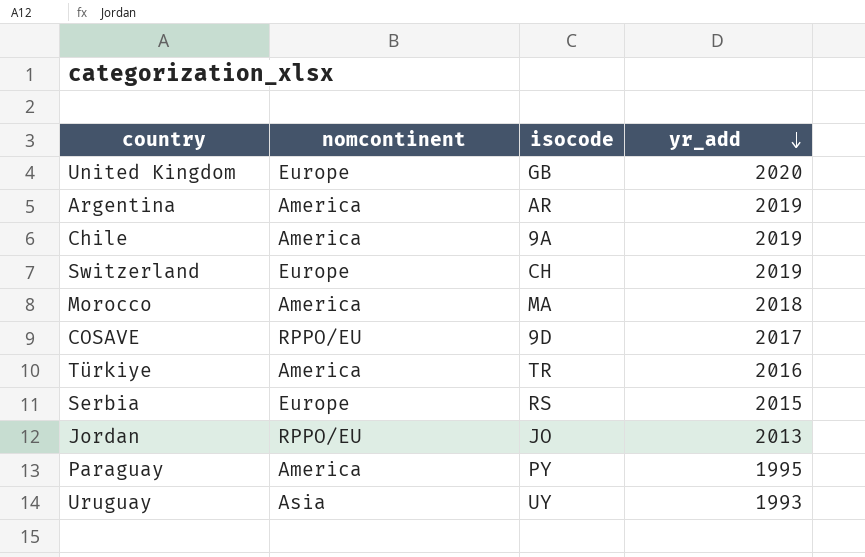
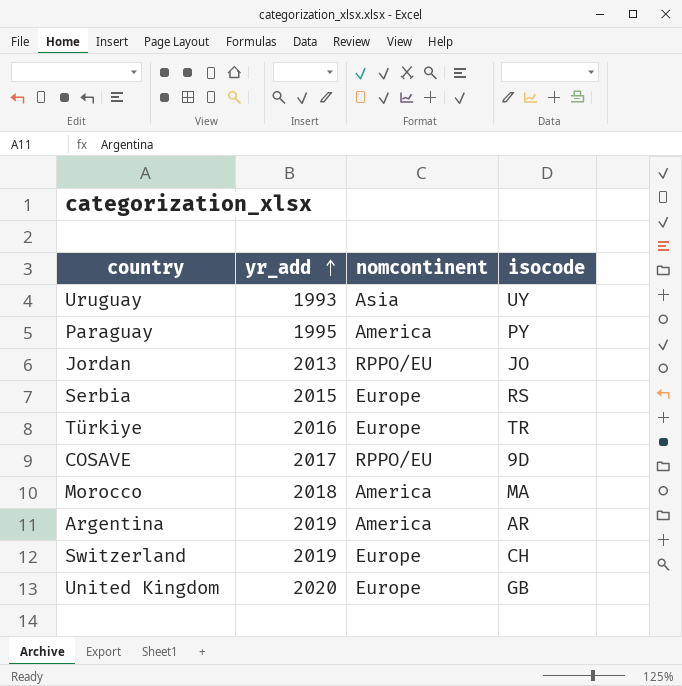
row order: yr_add descending -> yr_add ascending
column yr_add | position: 4 -> 2
row Chile: America | 9A | 2019 -> none
Türkiye | nomcontinent: America -> Europe

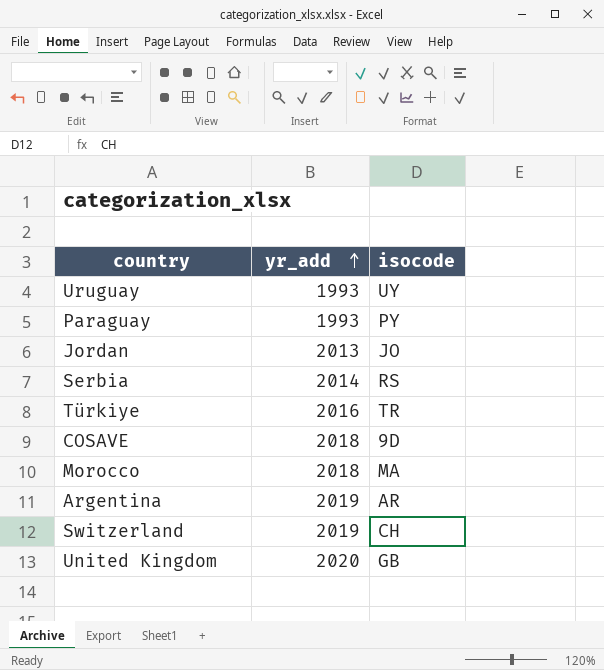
column nomcontinent | position: 3 -> none
Paraguay | yr_add: 1995 -> 1993
Serbia | yr_add: 2015 -> 2014
COSAVE | yr_add: 2017 -> 2018

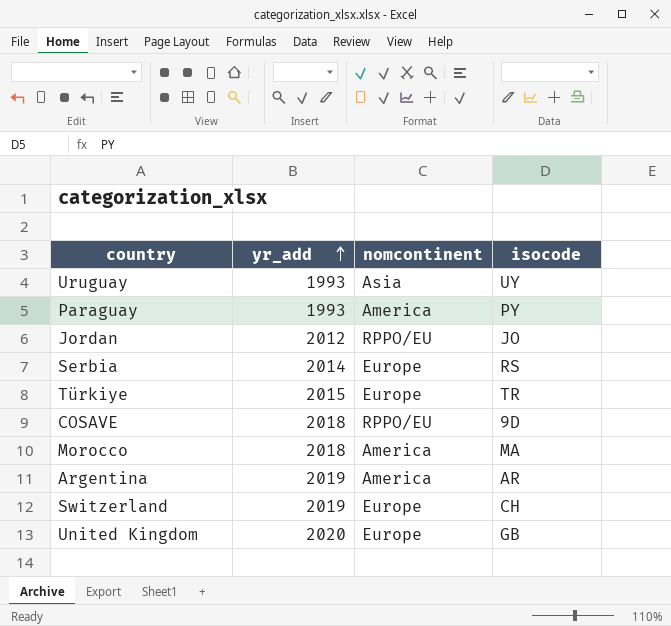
column nomcontinent | position: none -> 3
Jordan | yr_add: 2013 -> 2012
Türkiye | yr_add: 2016 -> 2015

